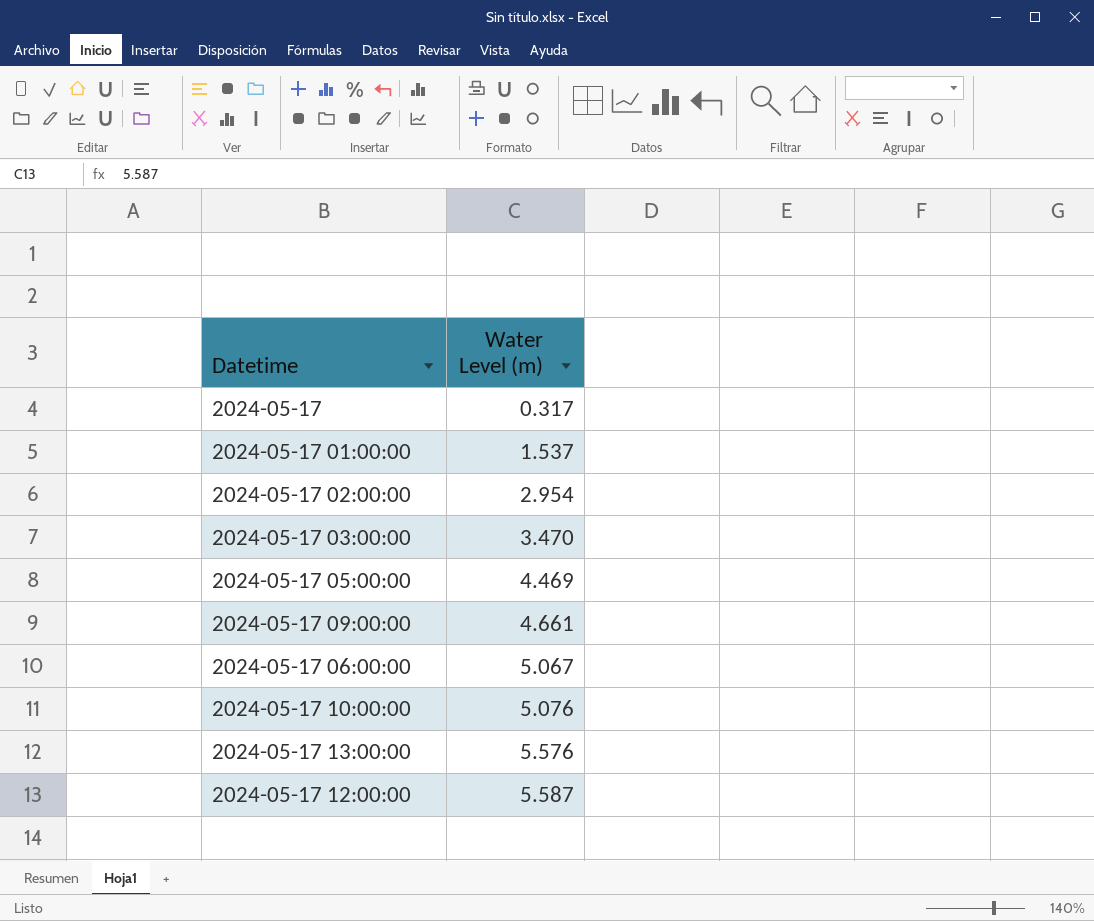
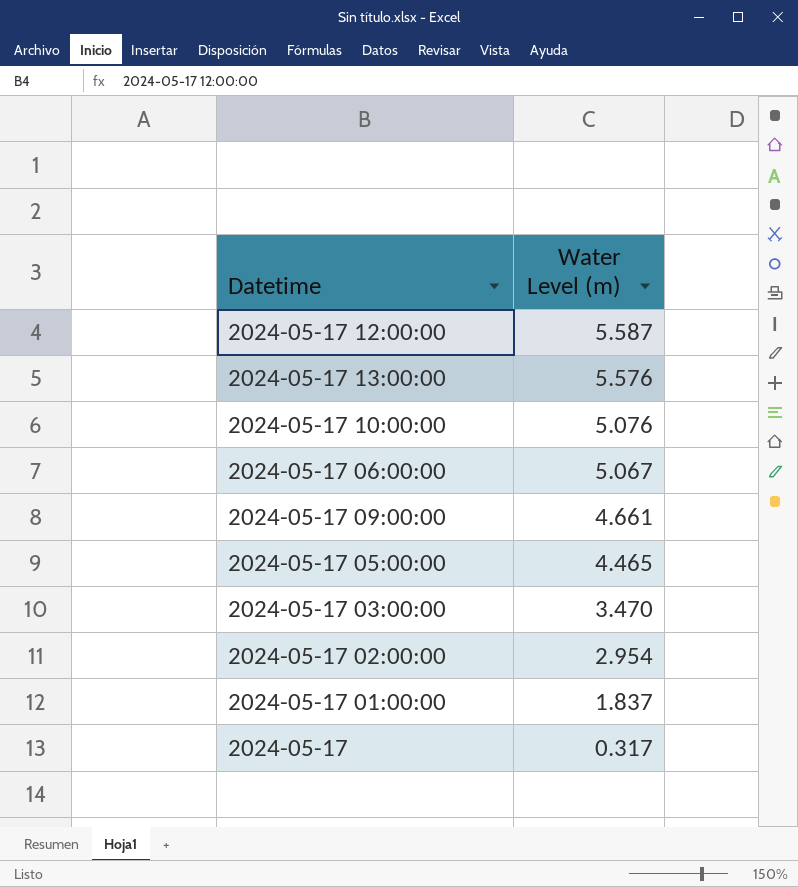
row order: Water Level (m) ascending -> Water Level (m) descending
2024-05-17 05:00:00 | Water Level (m): 4.469 -> 4.465
2024-05-17 01:00:00 | Water Level (m): 1.537 -> 1.837

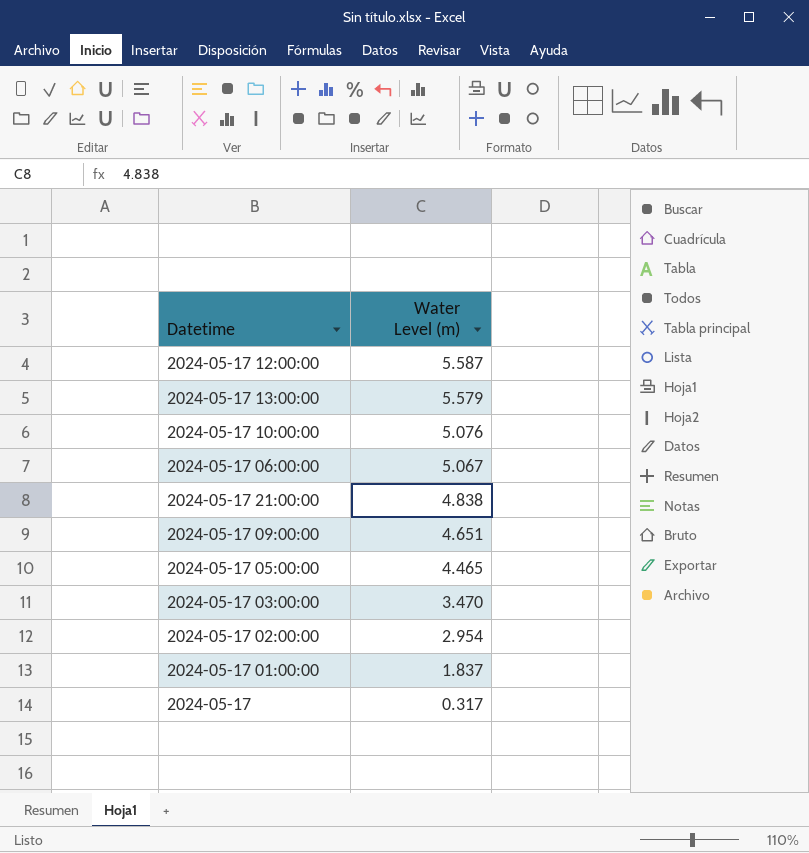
2024-05-17 13:00:00 | Water Level (m): 5.576 -> 5.579
row 2024-05-17 21:00:00: none -> 4.838
2024-05-17 09:00:00 | Water Level (m): 4.661 -> 4.651

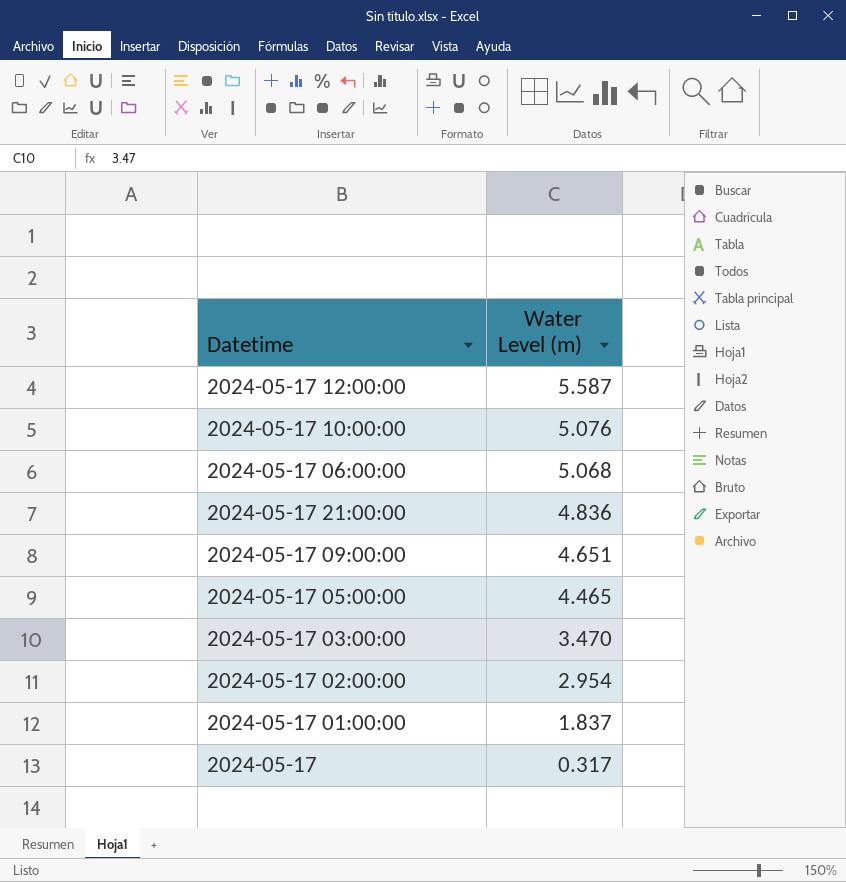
row 2024-05-17 13:00:00: 5.579 -> none
2024-05-17 06:00:00 | Water Level (m): 5.067 -> 5.068
2024-05-17 21:00:00 | Water Level (m): 4.838 -> 4.836

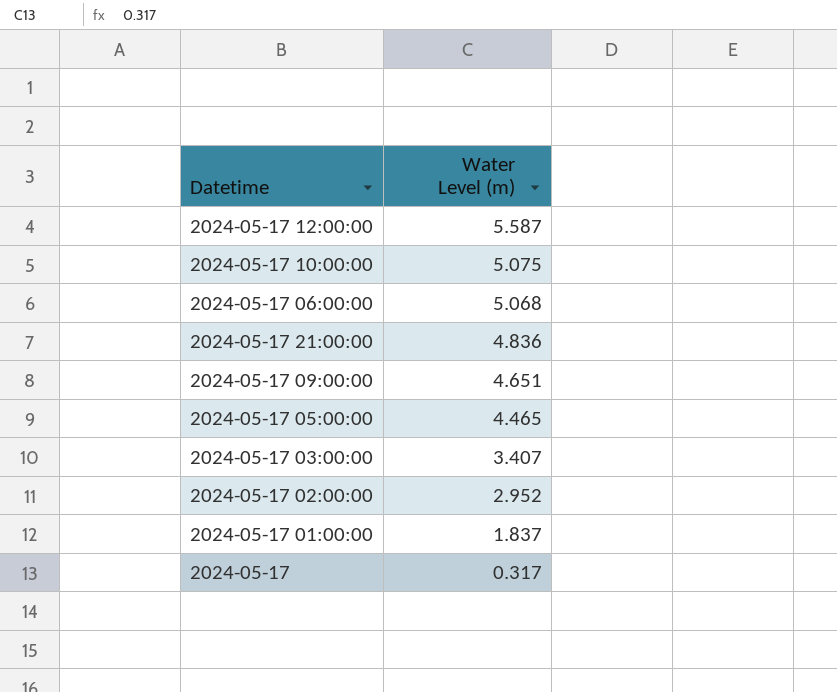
2024-05-17 10:00:00 | Water Level (m): 5.076 -> 5.075
2024-05-17 03:00:00 | Water Level (m): 3.470 -> 3.407
2024-05-17 02:00:00 | Water Level (m): 2.954 -> 2.952

